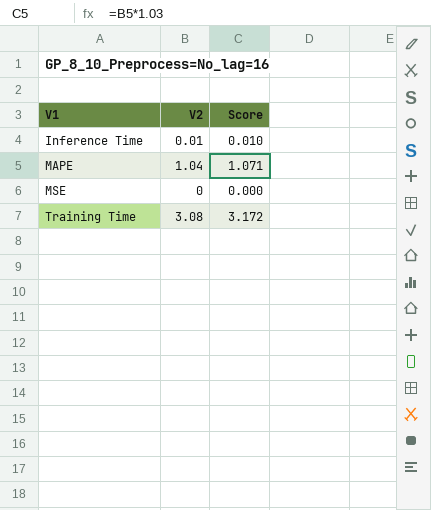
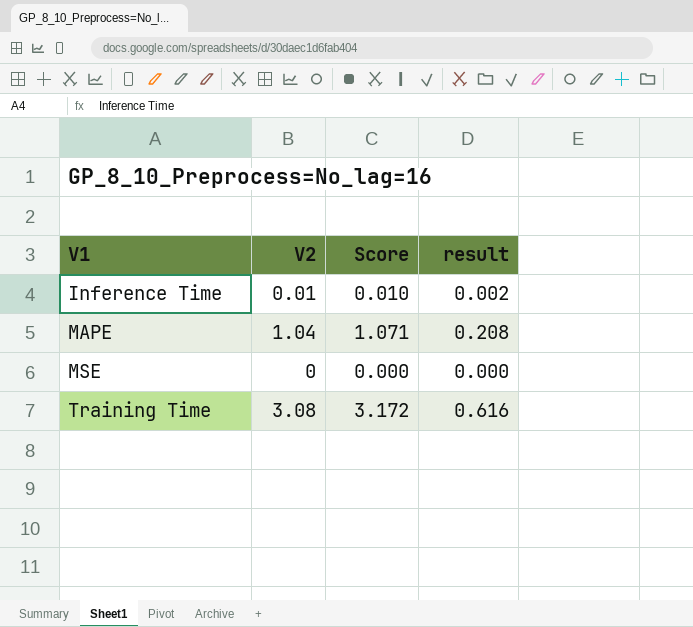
column result | formula: none -> [V2] * 0.2

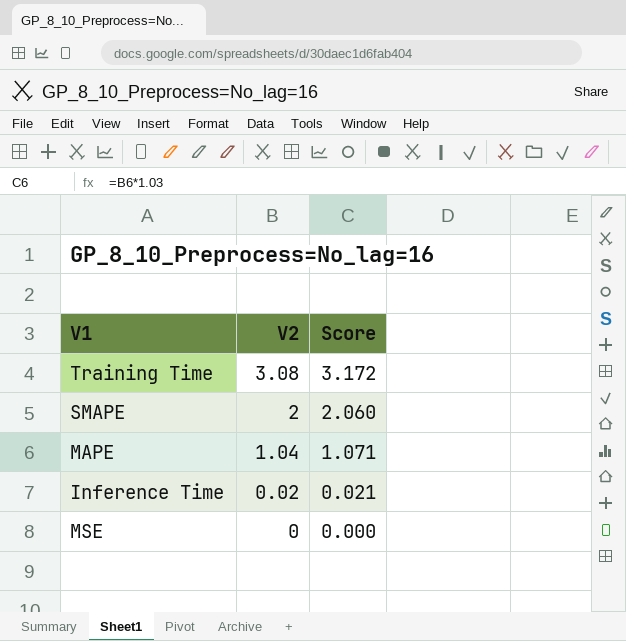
row order: V1 ascending -> V2 descending
column result | formula: [V2] * 0.2 -> none
row SMAPE: none -> 2 | 2.060
Inference Time | V2: 0.01 -> 0.02
Inference Time | Score: 0.010 -> 0.021

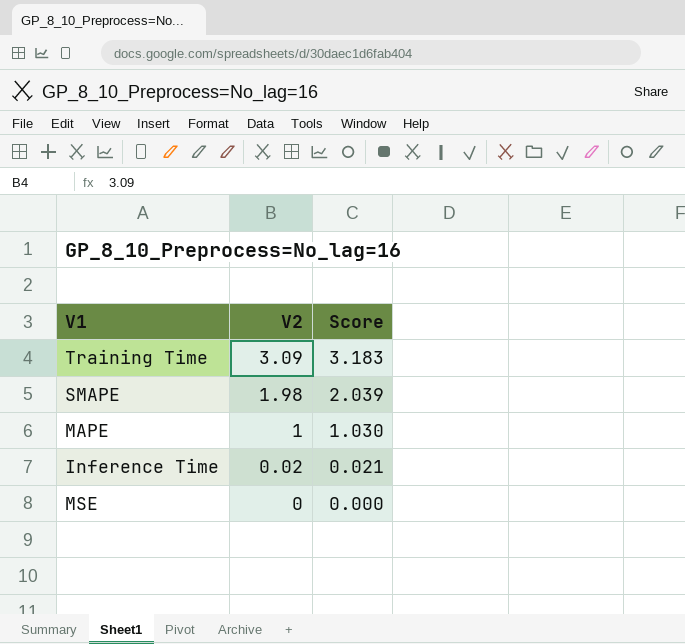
Training Time | V2: 3.08 -> 3.09
Training Time | Score: 3.172 -> 3.183
SMAPE | V2: 2 -> 1.98
SMAPE | Score: 2.060 -> 2.039
MAPE | V2: 1.04 -> 1
MAPE | Score: 1.071 -> 1.030

